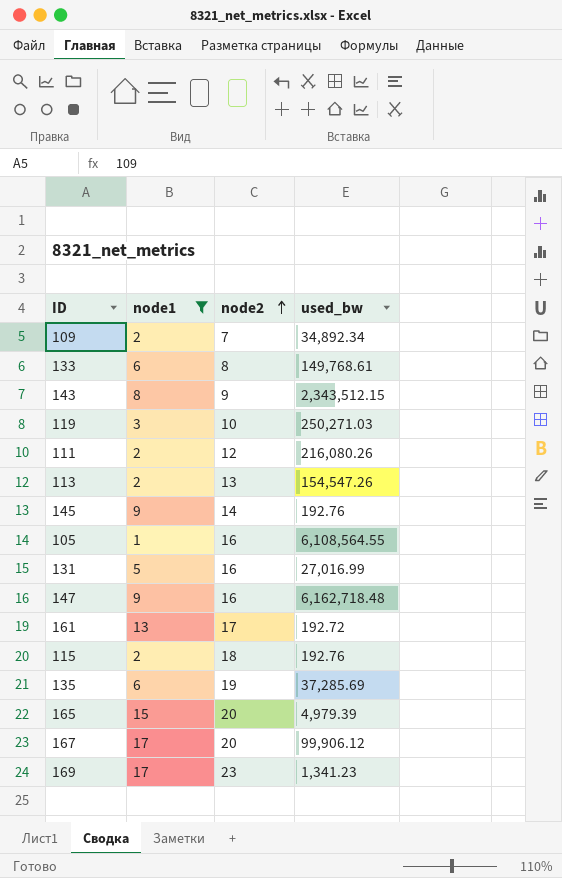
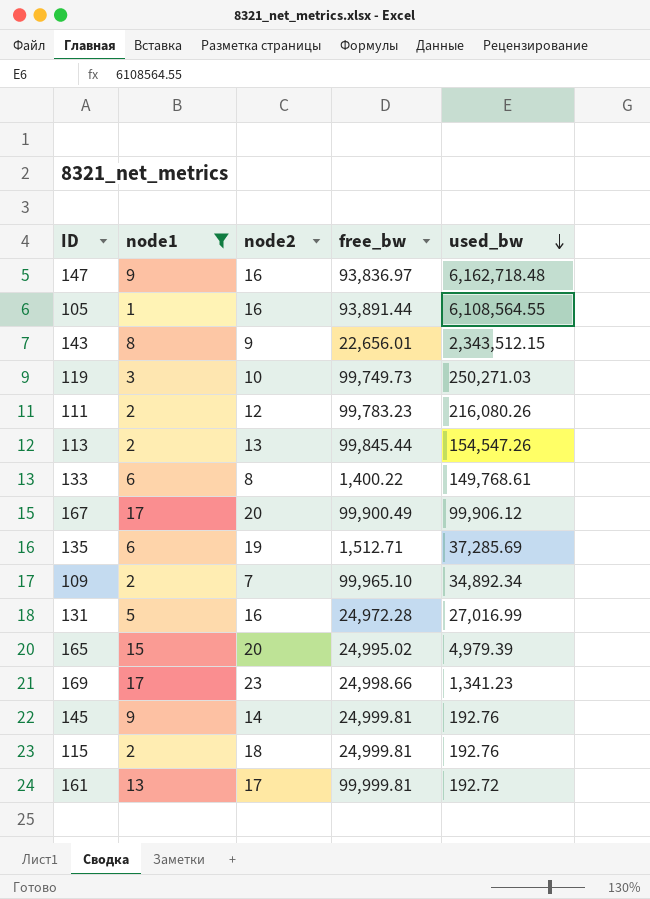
row order: node2 ascending -> used_bw descending
column free_bw | position: none -> 4

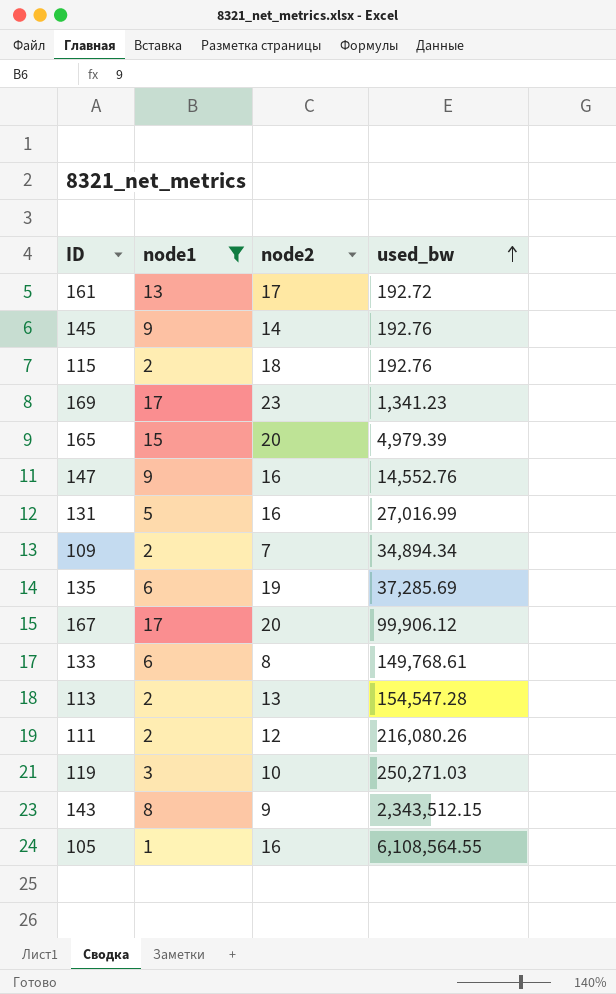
row order: used_bw descending -> used_bw ascending
column free_bw | position: 4 -> none
147 | used_bw: 6,162,718.48 -> 14,552.76
109 | used_bw: 34,892.34 -> 34,894.34
113 | used_bw: 154,547.26 -> 154,547.28

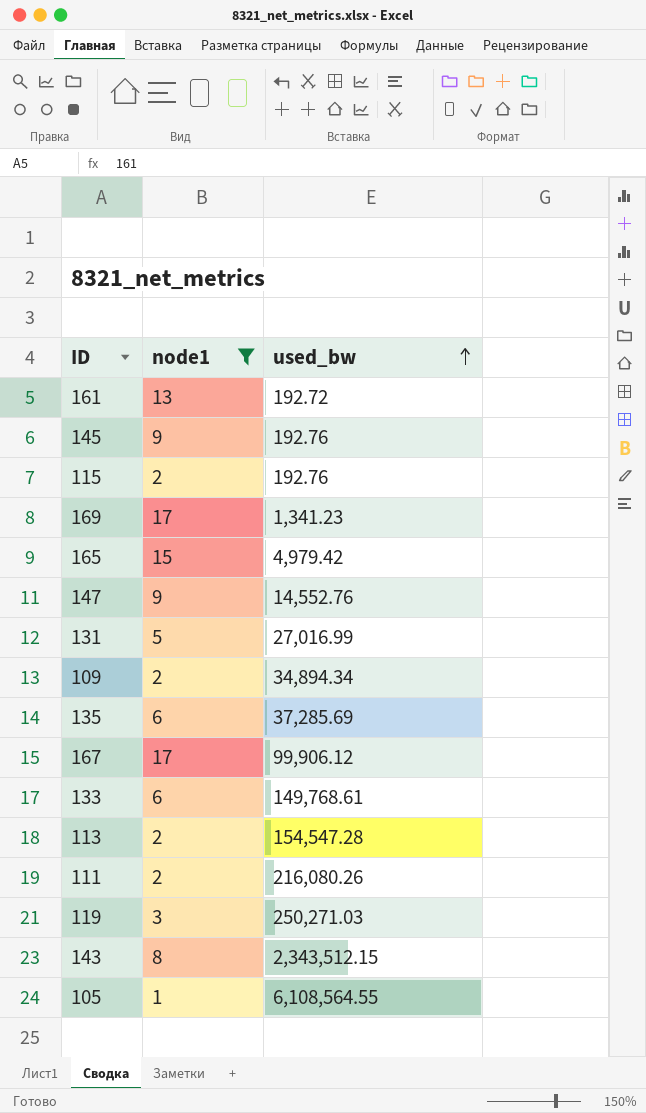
column node2 | position: 3 -> none
165 | used_bw: 4,979.39 -> 4,979.42

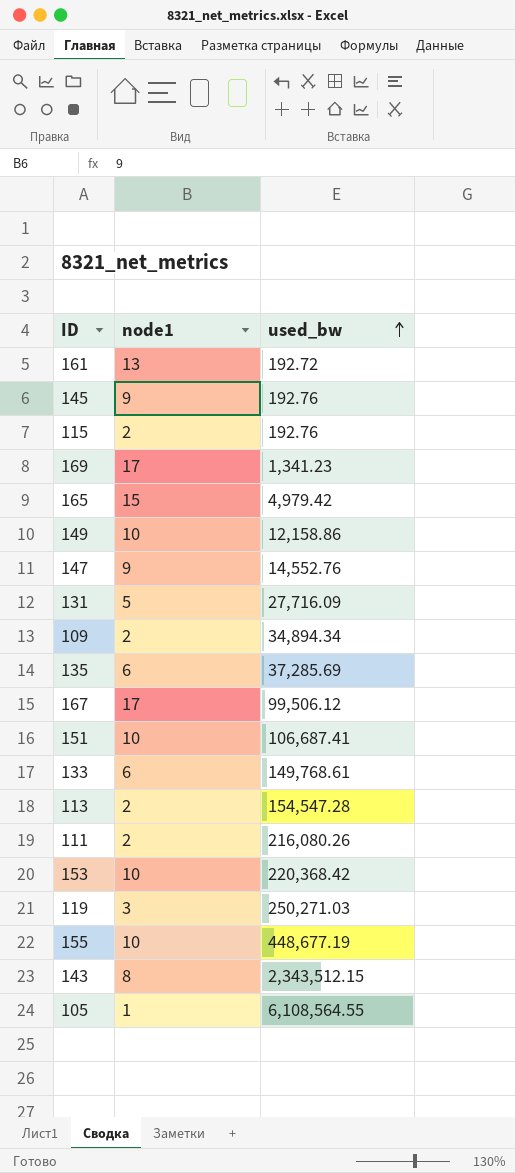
filter: node1 != 10 -> none
131 | used_bw: 27,016.99 -> 27,716.09
167 | used_bw: 99,906.12 -> 99,506.12

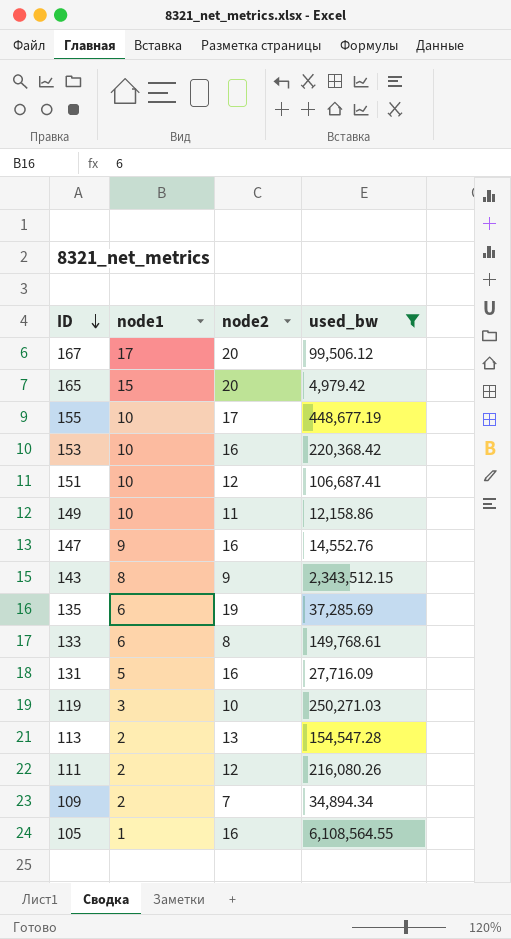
filter: none -> used_bw >= 4,979.42
row order: used_bw ascending -> ID descending
column node2 | position: none -> 3

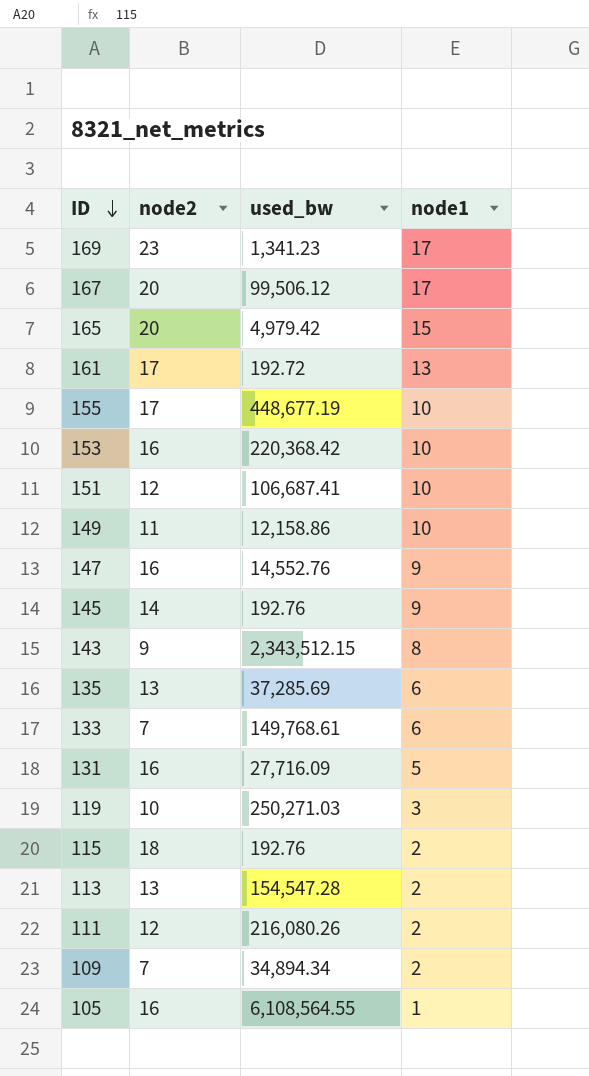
filter: used_bw >= 4,979.42 -> none
column node1 | position: 2 -> 4
135 | node2: 19 -> 13
133 | node2: 8 -> 7

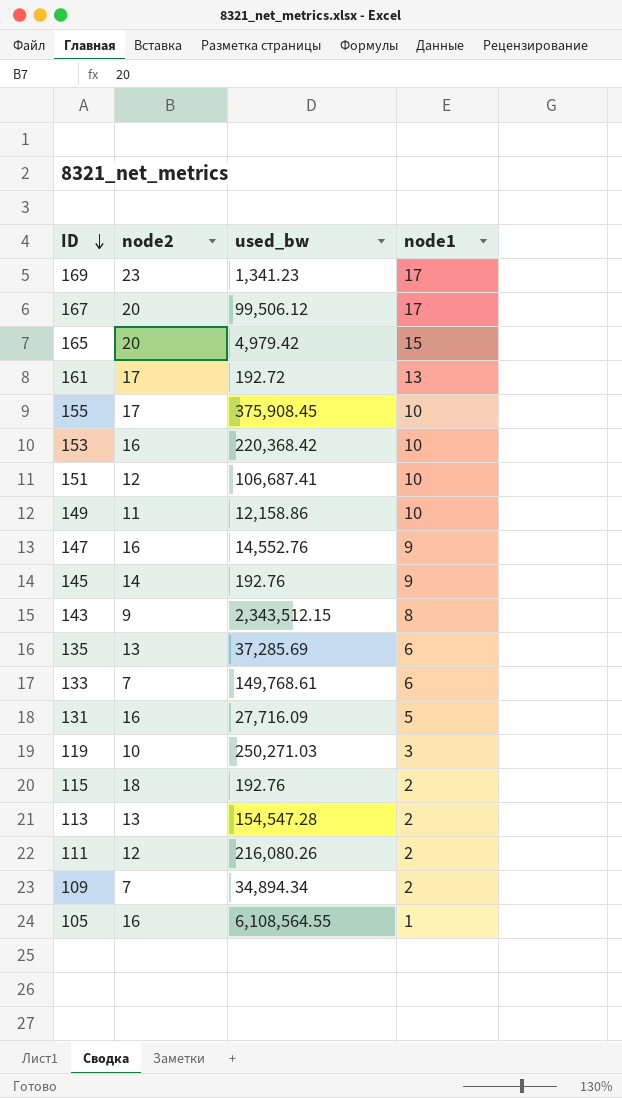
155 | used_bw: 448,677.19 -> 375,908.45

